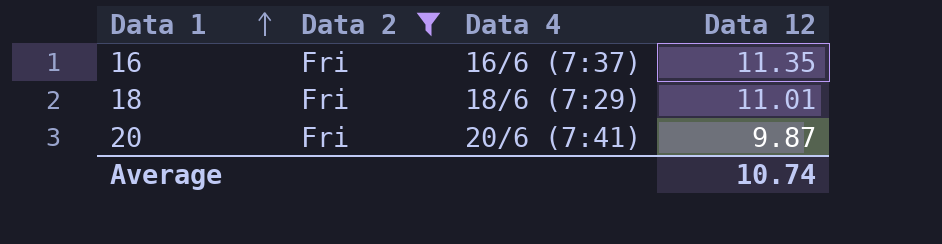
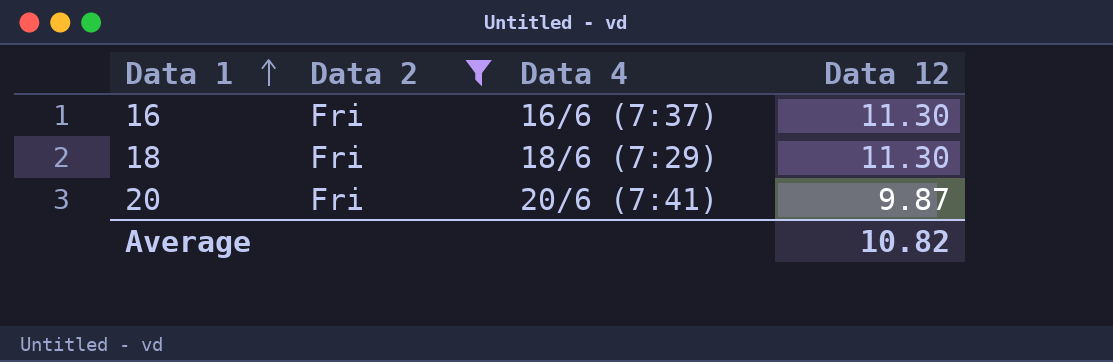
16 | Data 12: 11.35 -> 11.30
18 | Data 12: 11.01 -> 11.30
Average | Data 12: 10.74 -> 10.82

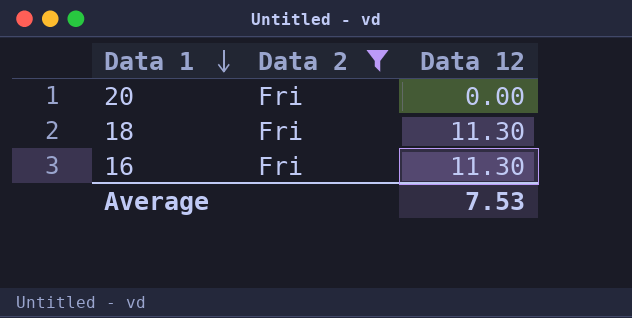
row order: Data 1 ascending -> Data 1 descending
column Data 4 | position: 3 -> none
20 | Data 12: 9.87 -> 0.00
Average | Data 12: 10.82 -> 7.53

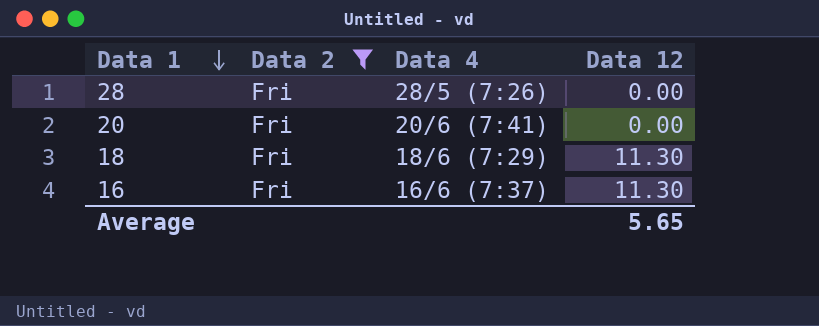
column Data 4 | position: none -> 3
row 28: none -> Fri | 28/5 (7:26) | 0.00
Average | Data 12: 7.53 -> 5.65

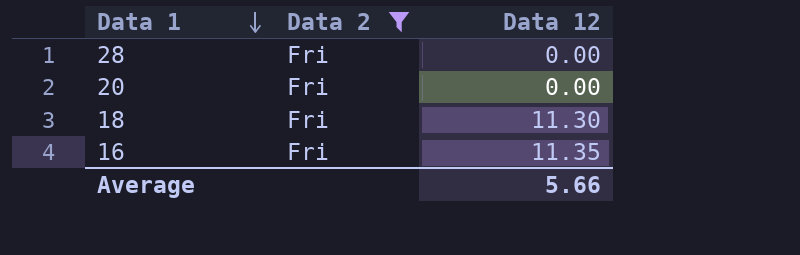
column Data 4 | position: 3 -> none
16 | Data 12: 11.30 -> 11.35
Average | Data 12: 5.65 -> 5.66

